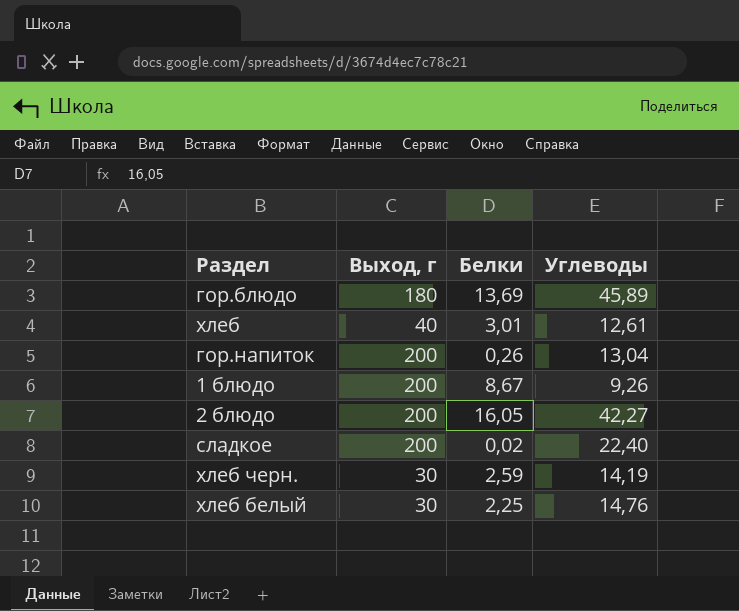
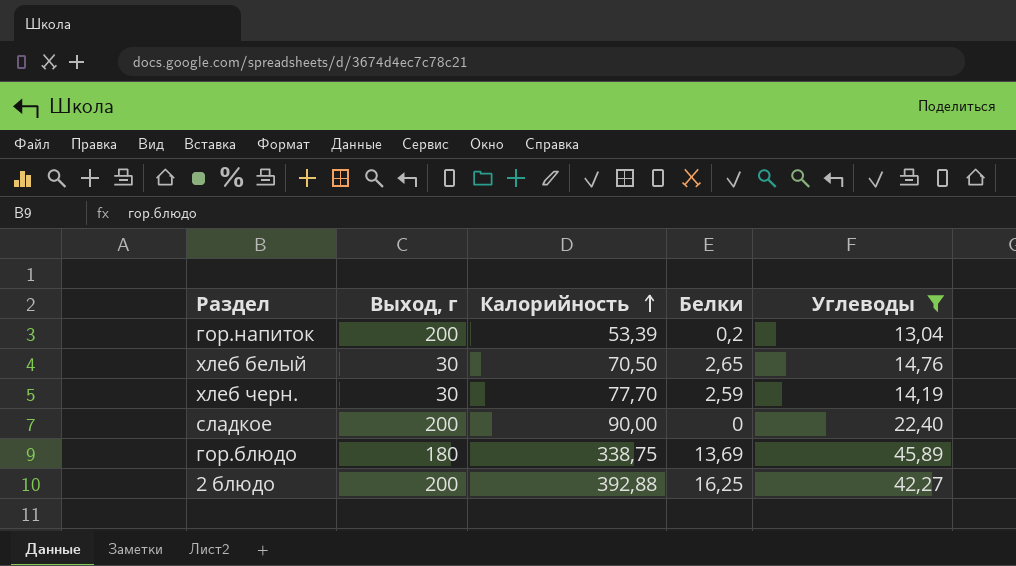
filter: none -> Углеводы >= 13,04
row order: none -> Калорийность ascending
column Калорийность | position: none -> 3
гор.напиток | Белки: 0,26 -> 0,2
хлеб белый | Белки: 2,25 -> 2,65
сладкое | Белки: 0,02 -> 0
2 блюдо | Белки: 16,05 -> 16,25

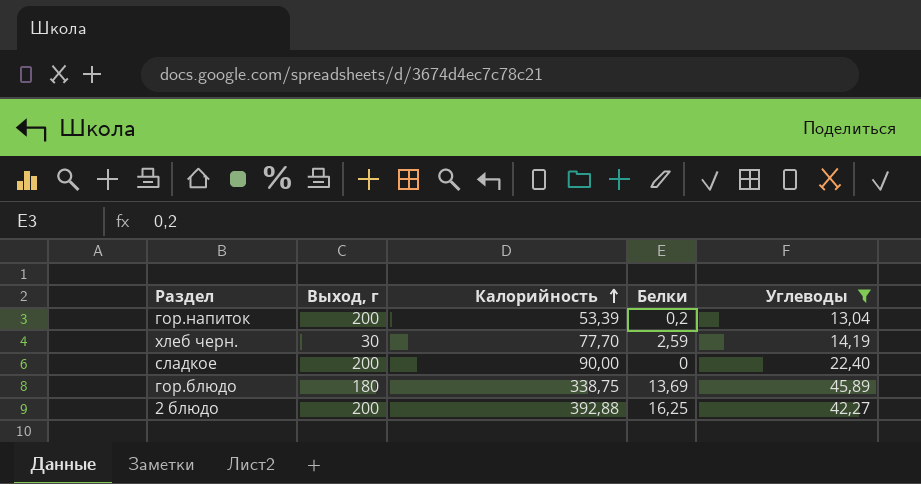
row хлеб белый: 30 | 70,50 | 2,65 | 14,76 -> none

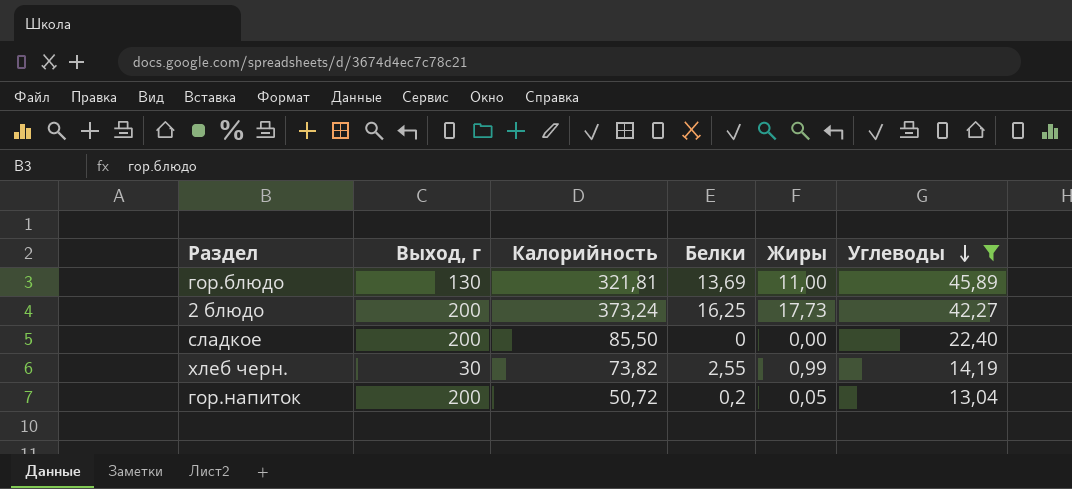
row order: Калорийность ascending -> Углеводы descending
column Жиры | position: none -> 5
гор.блюдо | Выход, г: 180 -> 130
гор.блюдо | Калорийность: 338,75 -> 321,81
2 блюдо | Калорийность: 392,88 -> 373,24
сладкое | Калорийность: 90,00 -> 85,50
хлеб черн. | Калорийность: 77,70 -> 73,82
хлеб черн. | Белки: 2,59 -> 2,55
гор.напиток | Калорийность: 53,39 -> 50,72

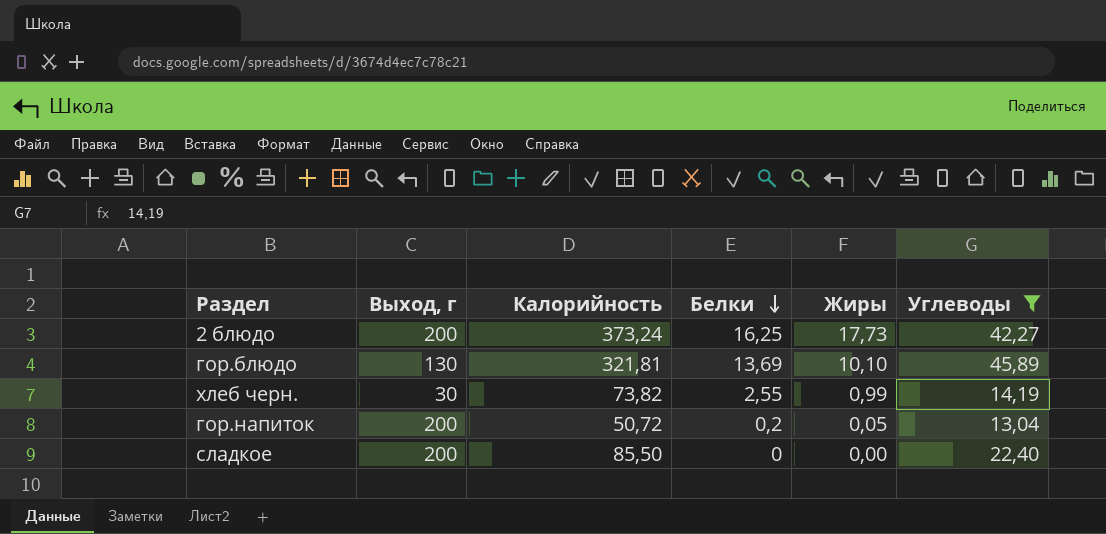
row order: Углеводы descending -> Белки descending
гор.блюдо | Жиры: 11,00 -> 10,10

